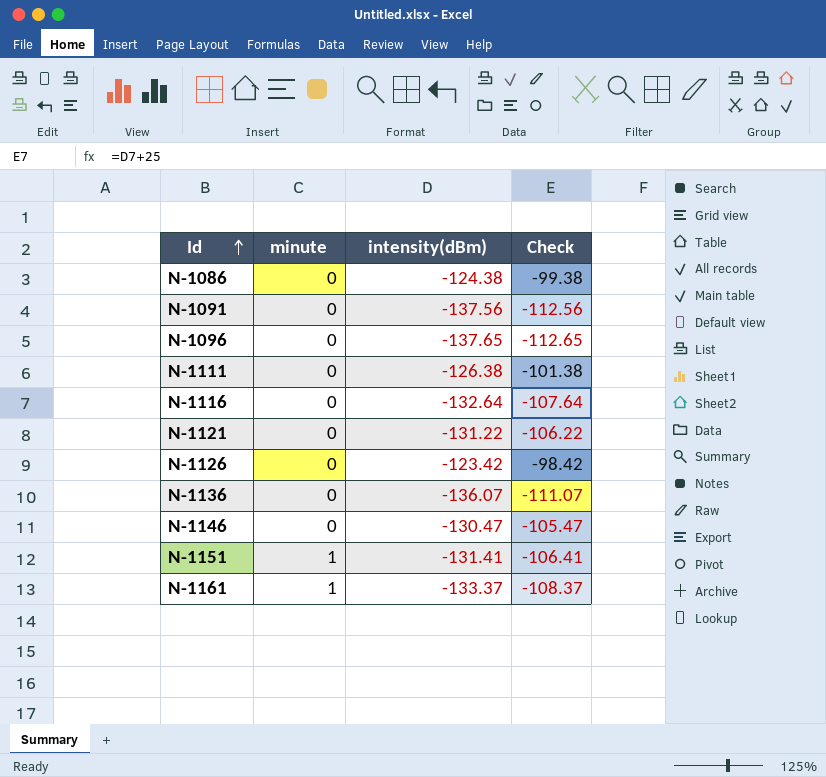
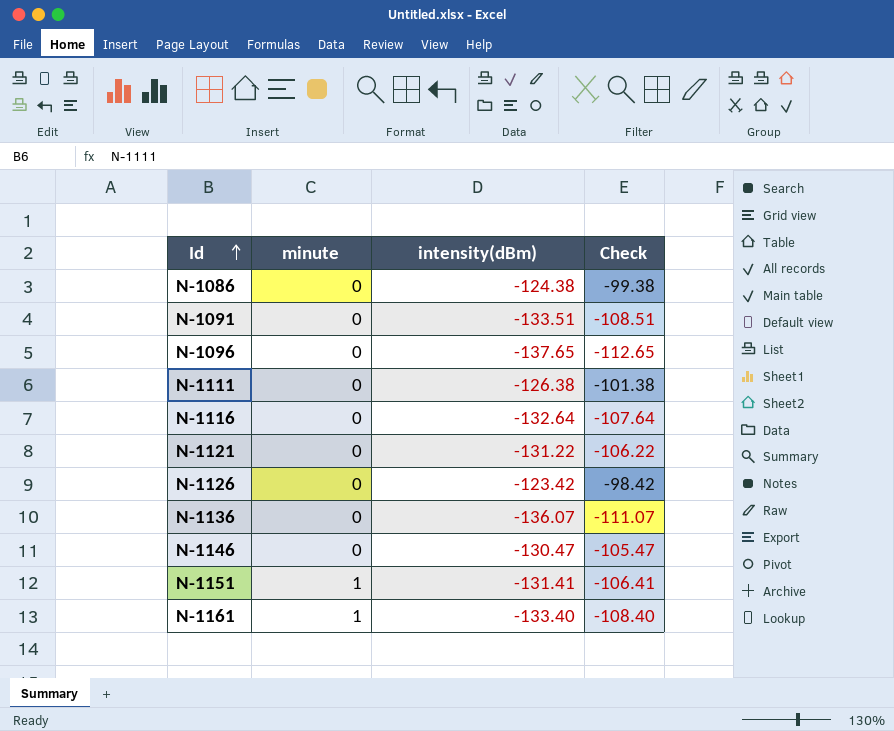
N-1091 | intensity(dBm): -137.56 -> -133.51
N-1091 | Check: -112.56 -> -108.51
N-1161 | intensity(dBm): -133.37 -> -133.40
N-1161 | Check: -108.37 -> -108.40

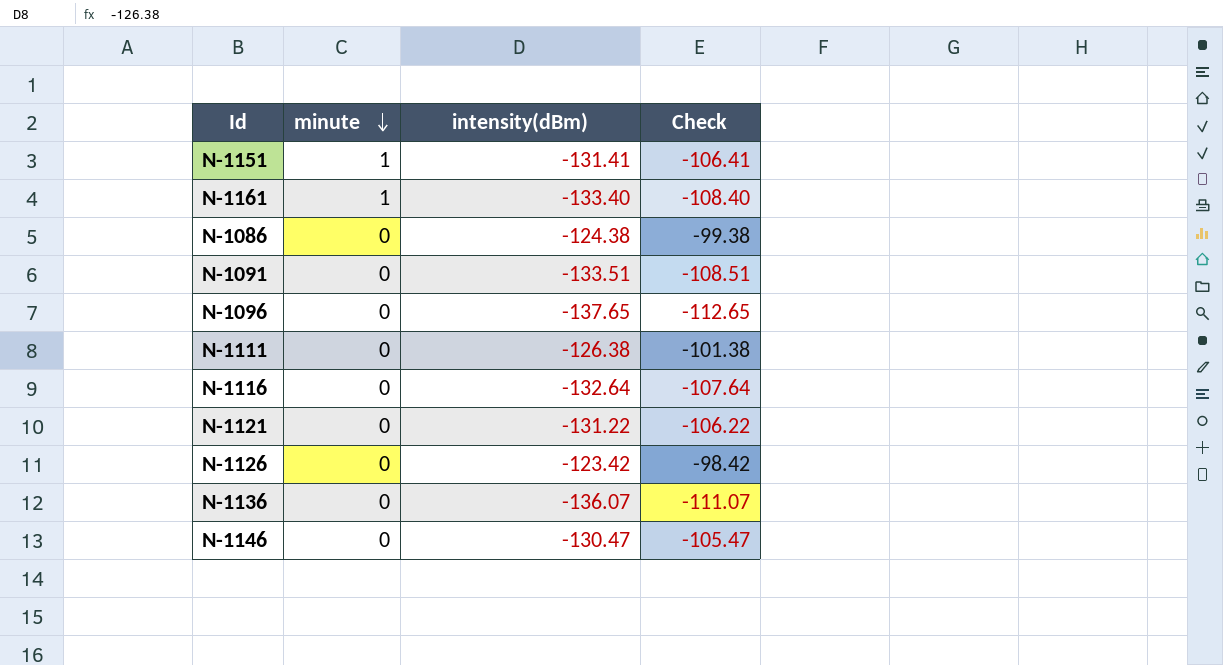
row order: Id ascending -> minute descending

